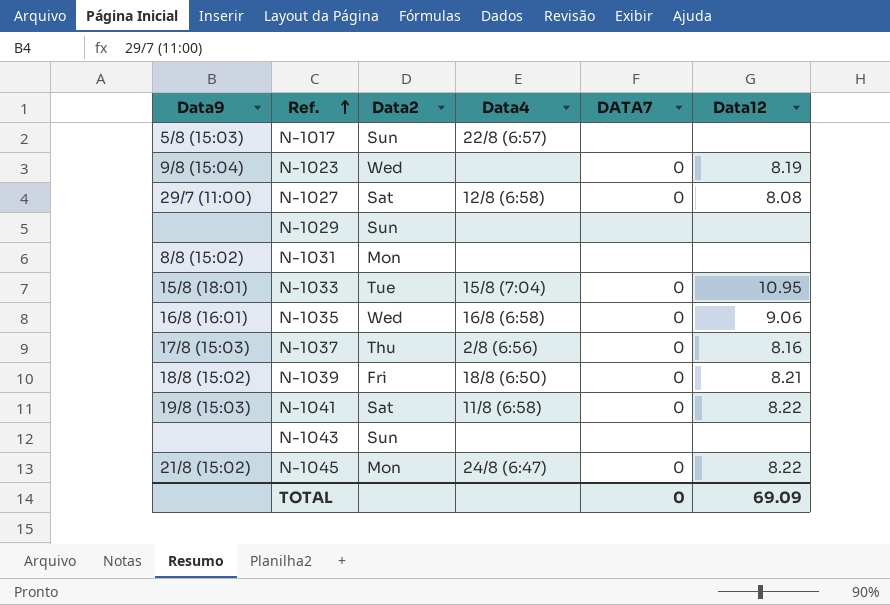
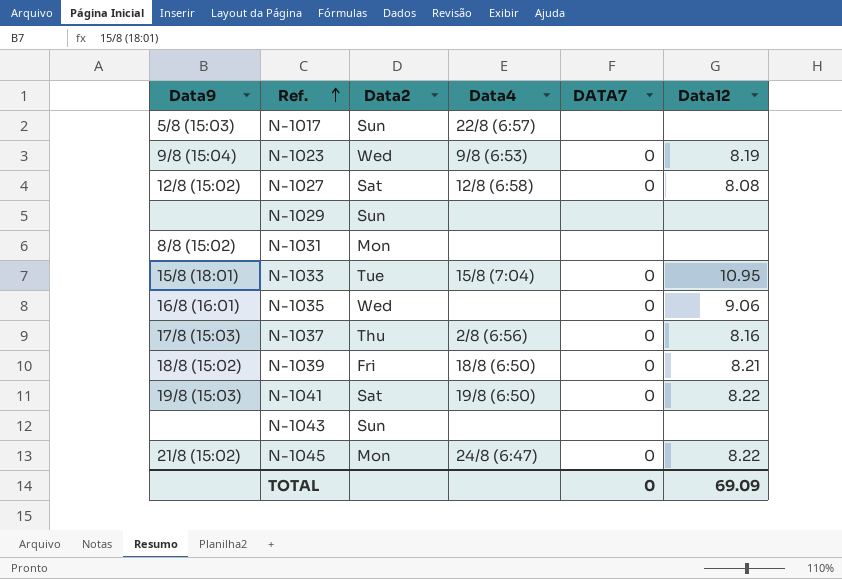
N-1023 | Data4: none -> 9/8 (6:53)
N-1027 | Data9: 29/7 (11:00) -> 12/8 (15:02)
N-1035 | Data4: 16/8 (6:58) -> none
N-1041 | Data4: 11/8 (6:58) -> 19/8 (6:50)

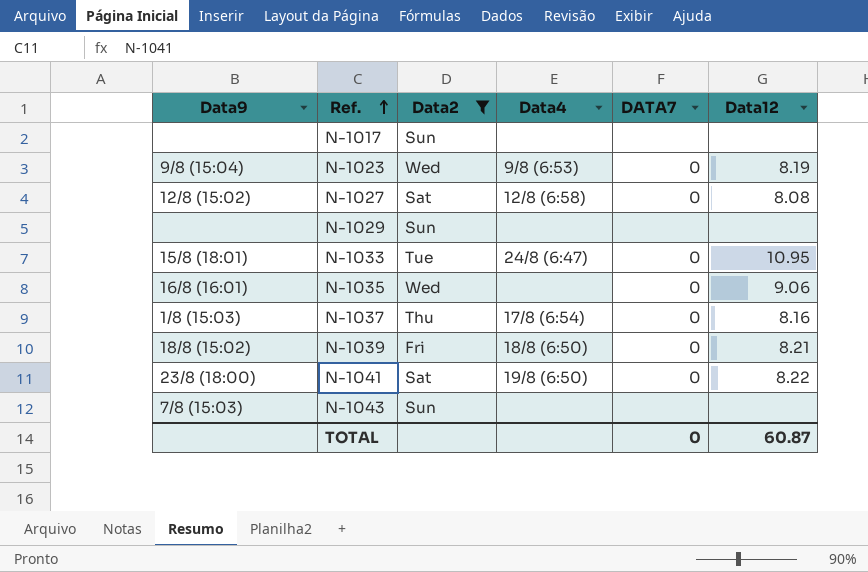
filter: none -> Data2 != Mon
N-1017 | Data9: 5/8 (15:03) -> none
N-1017 | Data4: 22/8 (6:57) -> none
N-1033 | Data4: 15/8 (7:04) -> 24/8 (6:47)
N-1037 | Data9: 17/8 (15:03) -> 1/8 (15:03)
N-1037 | Data4: 2/8 (6:56) -> 17/8 (6:54)
N-1041 | Data9: 19/8 (15:03) -> 23/8 (18:00)
N-1043 | Data9: none -> 7/8 (15:03)
TOTAL | Data12: 69.09 -> 60.87

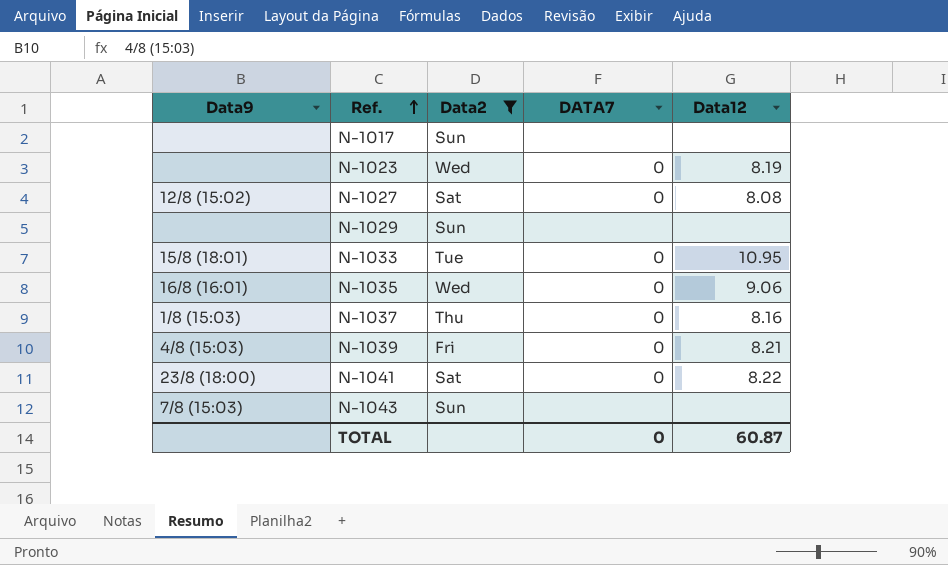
column Data4 | position: 4 -> none
N-1023 | Data9: 9/8 (15:04) -> none
N-1039 | Data9: 18/8 (15:02) -> 4/8 (15:03)

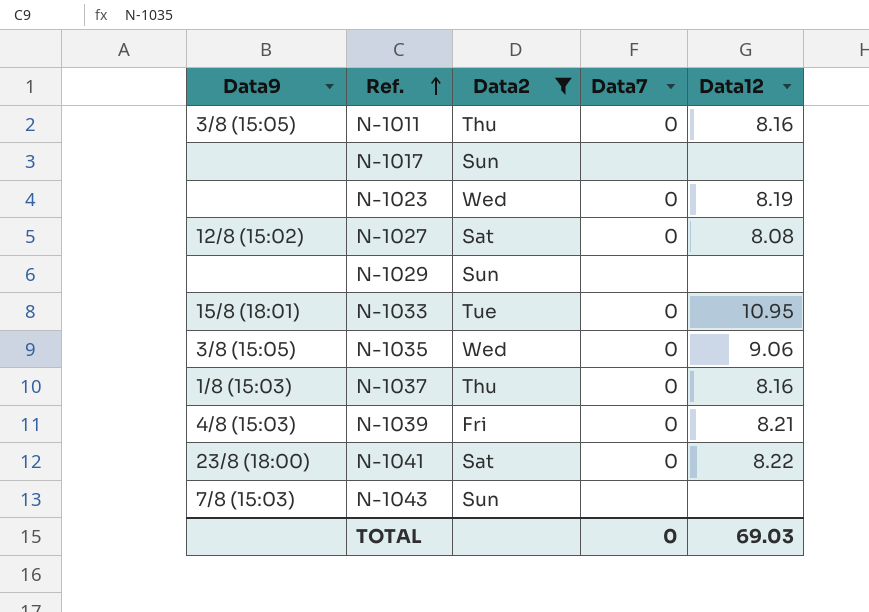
column name: DATA7 -> Data7
row N-1011: none -> 3/8 (15:05) | Thu | 0 | 8.16
N-1035 | Data9: 16/8 (16:01) -> 3/8 (15:05)
TOTAL | Data12: 60.87 -> 69.03

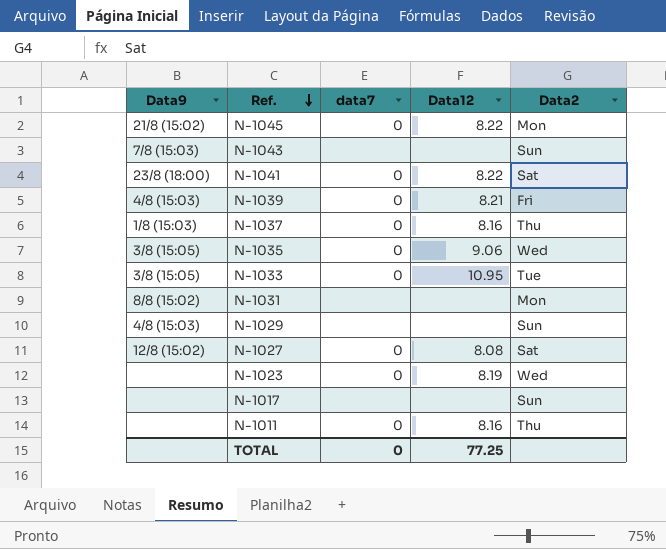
filter: Data2 != Mon -> none
row order: Ref. ascending -> Ref. descending
column name: Data7 -> data7
column Data2 | position: 3 -> 5
N-1033 | Data9: 15/8 (18:01) -> 3/8 (15:05)
N-1029 | Data9: none -> 4/8 (15:03)
N-1011 | Data9: 3/8 (15:05) -> none
TOTAL | Data12: 69.03 -> 77.25

